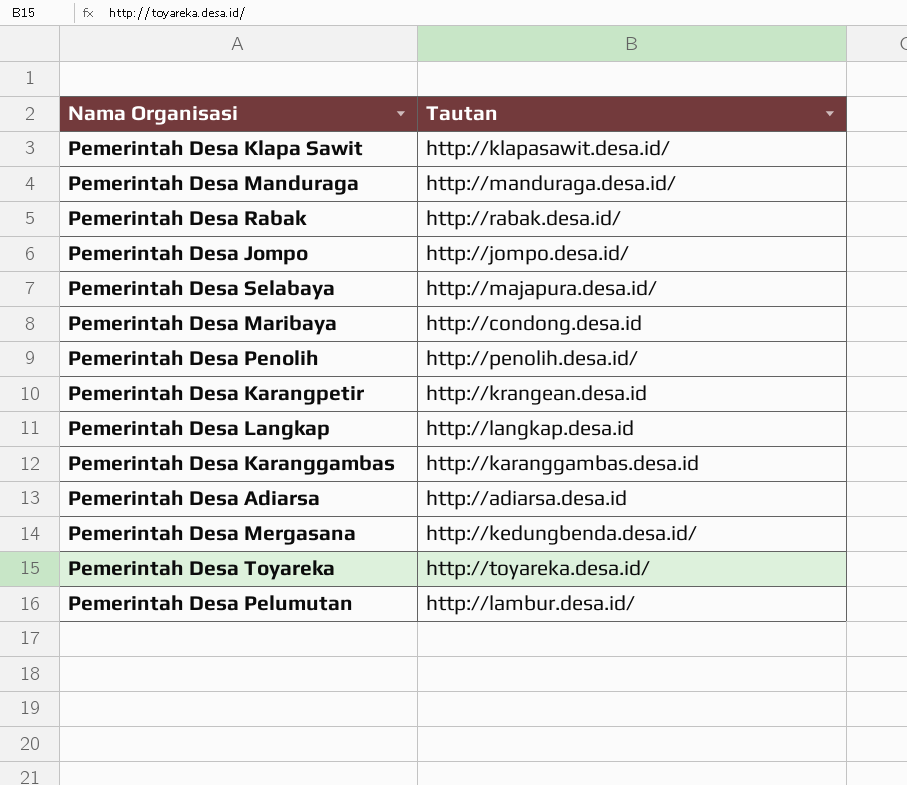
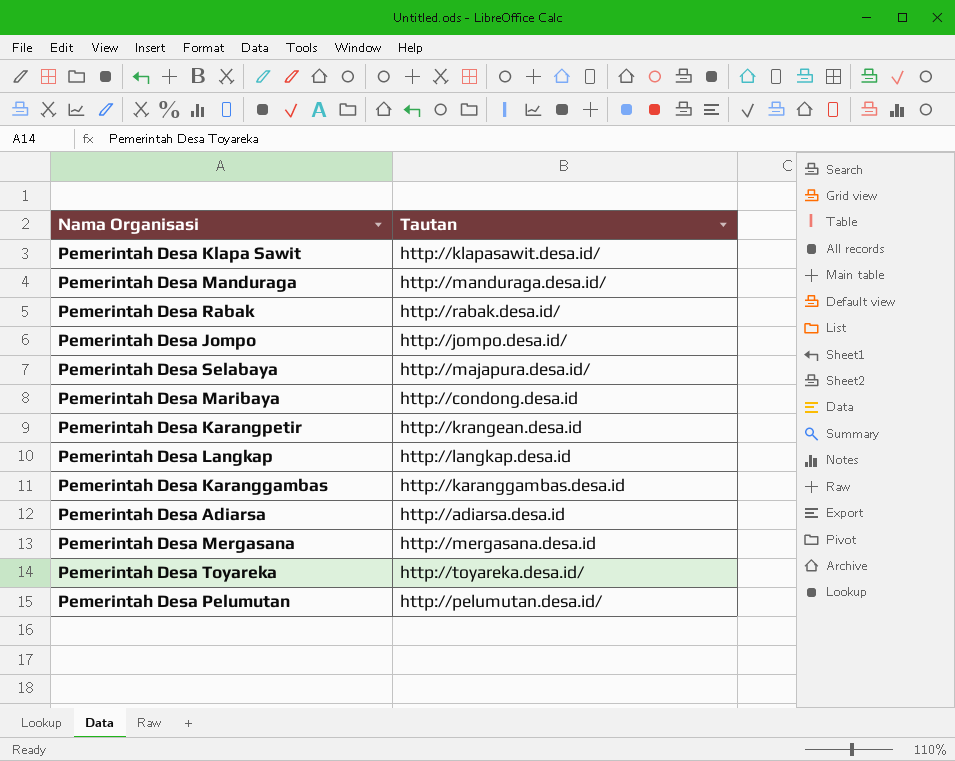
row Pemerintah Desa Penolih: http://penolih.desa.id/ -> none
Pemerintah Desa Mergasana | Tautan: http://kedungbenda.desa.id/ -> http://mergasana.desa.id
Pemerintah Desa Pelumutan | Tautan: http://lambur.desa.id/ -> http://pelumutan.desa.id/

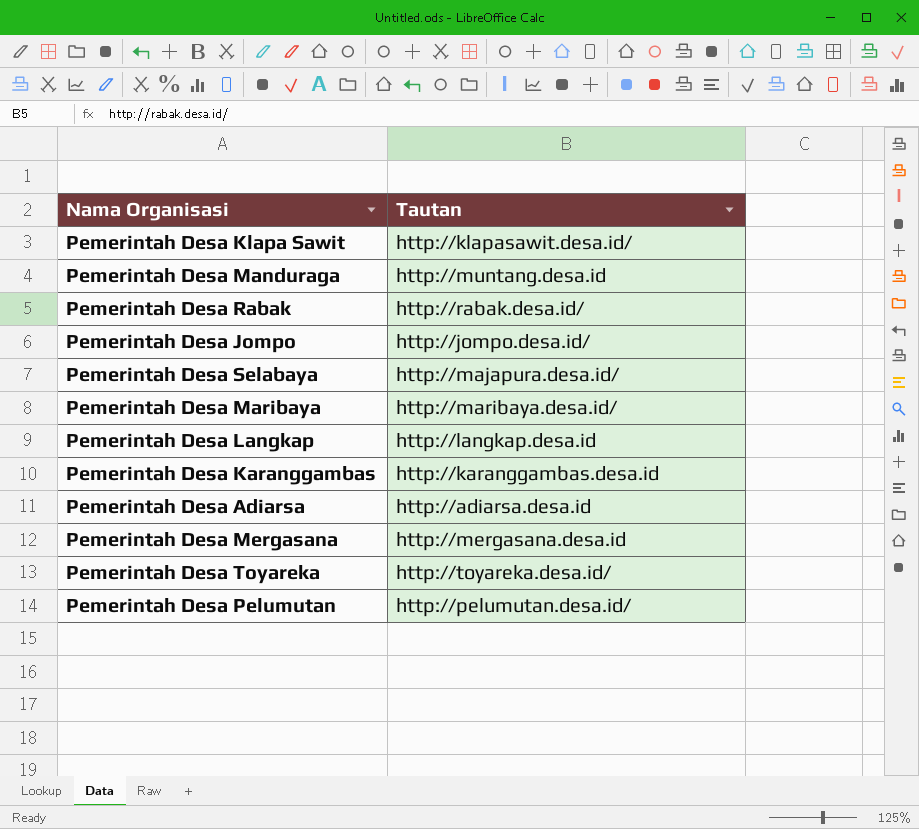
row Pemerintah Desa Karangpetir: http://krangean.desa.id -> none
Pemerintah Desa Manduraga | Tautan: http://manduraga.desa.id/ -> http://muntang.desa.id
Pemerintah Desa Maribaya | Tautan: http://condong.desa.id -> http://maribaya.desa.id/

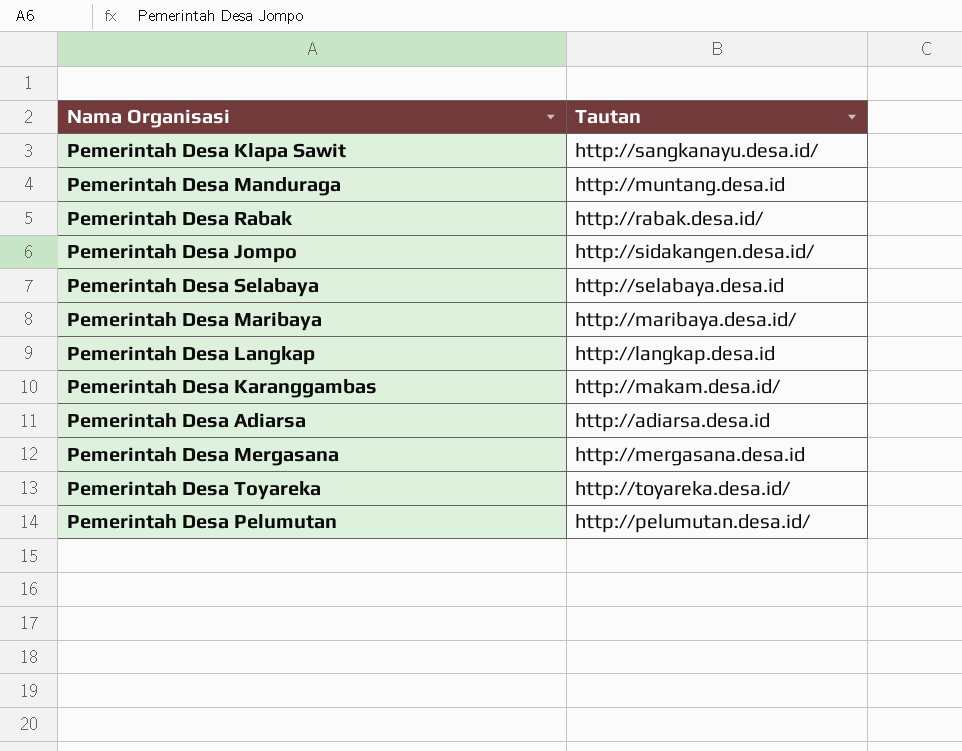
Pemerintah Desa Klapa Sawit | Tautan: http://klapasawit.desa.id/ -> http://sangkanayu.desa.id/
Pemerintah Desa Jompo | Tautan: http://jompo.desa.id/ -> http://sidakangen.desa.id/
Pemerintah Desa Selabaya | Tautan: http://majapura.desa.id/ -> http://selabaya.desa.id
Pemerintah Desa Karanggambas | Tautan: http://karanggambas.desa.id -> http://makam.desa.id/

